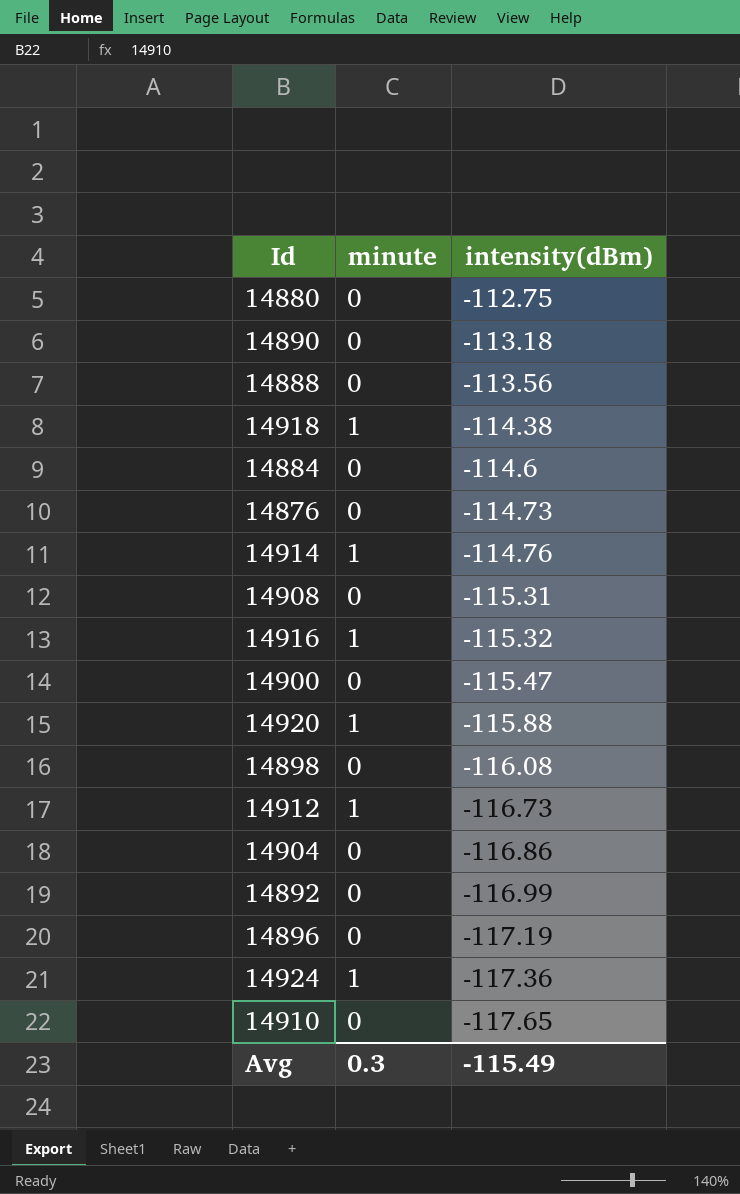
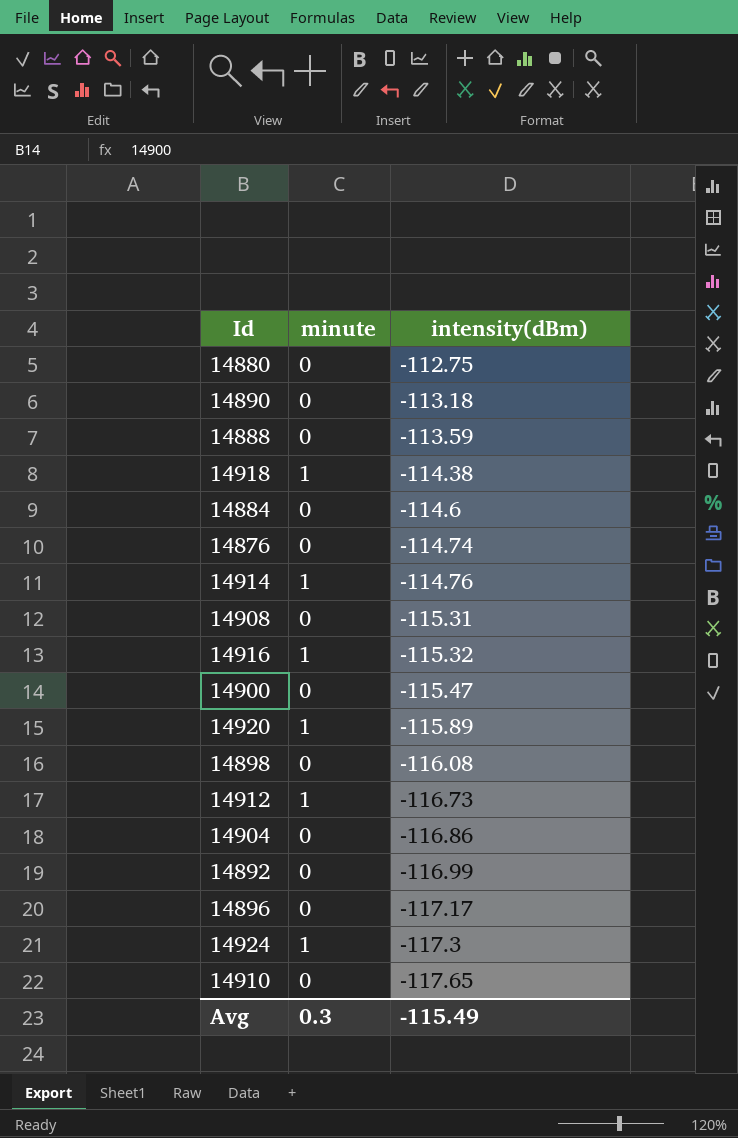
14888 | intensity(dBm): -113.56 -> -113.59
14876 | intensity(dBm): -114.73 -> -114.74
14920 | intensity(dBm): -115.88 -> -115.89
14896 | intensity(dBm): -117.19 -> -117.17
14924 | intensity(dBm): -117.36 -> -117.3

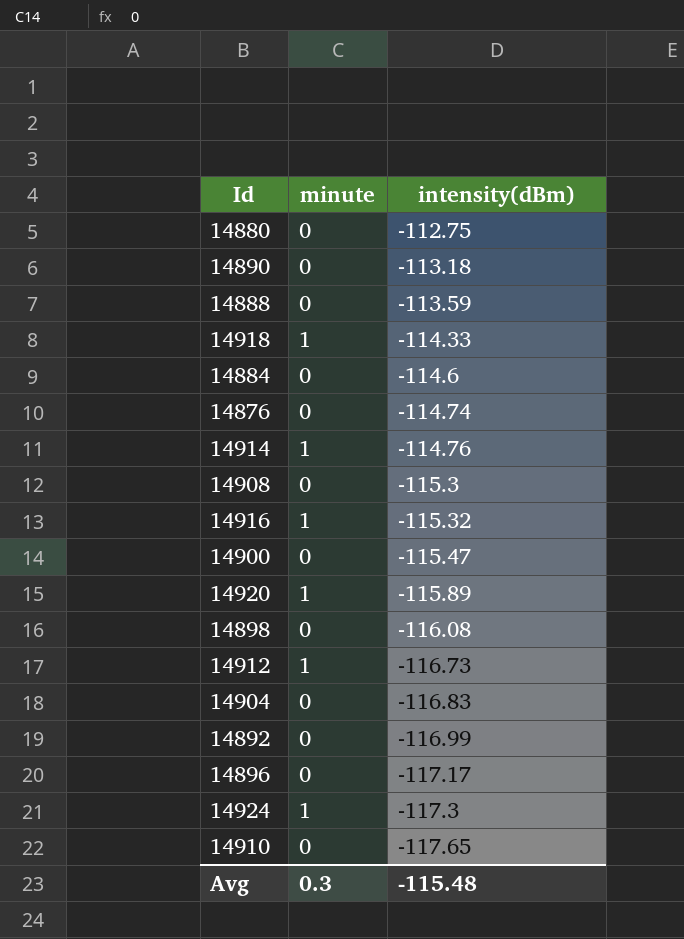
14918 | intensity(dBm): -114.38 -> -114.33
14908 | intensity(dBm): -115.31 -> -115.3
14904 | intensity(dBm): -116.86 -> -116.83
Avg | intensity(dBm): -115.49 -> -115.48

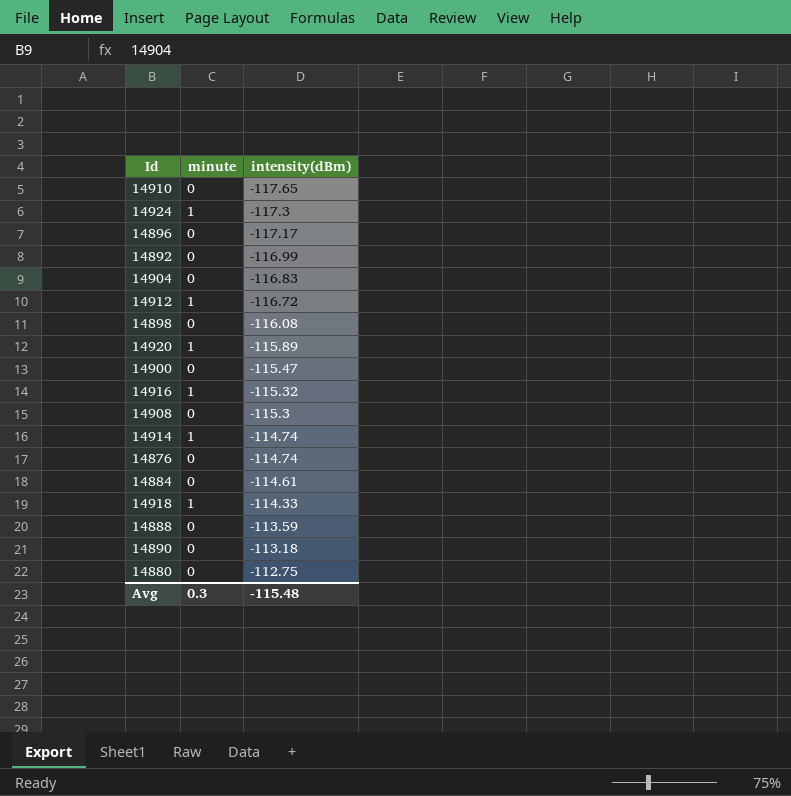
row order: intensity(dBm) descending -> intensity(dBm) ascending
14912 | intensity(dBm): -116.73 -> -116.72
14914 | intensity(dBm): -114.76 -> -114.74
14884 | intensity(dBm): -114.6 -> -114.61

